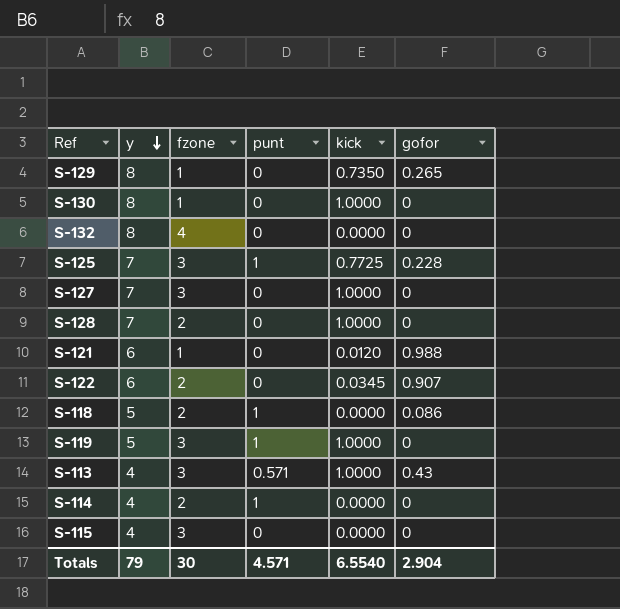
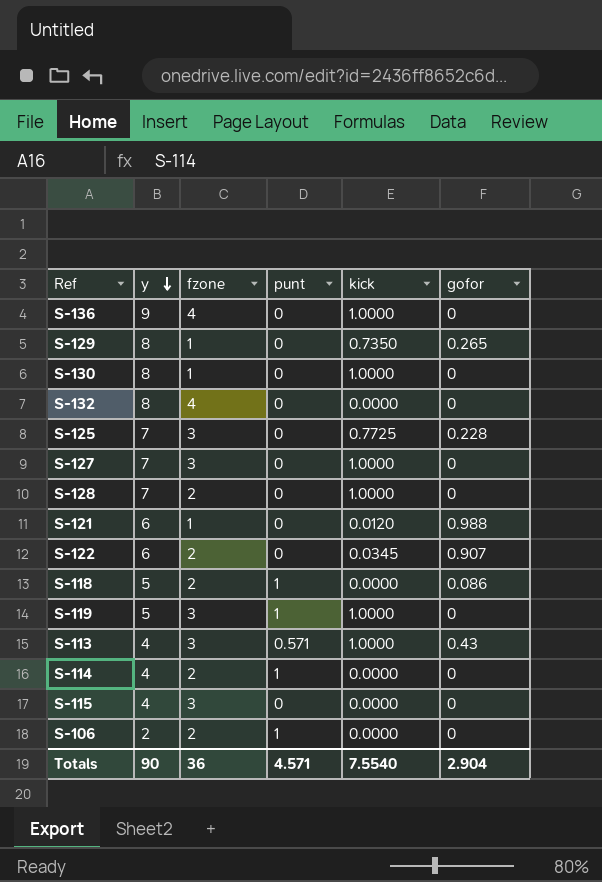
row S-136: none -> 9 | 4 | 0 | 1.0000 | 0
S-125 | punt: 1 -> 0
row S-106: none -> 2 | 2 | 1 | 0.0000 | 0
Totals | y: 79 -> 90
Totals | fzone: 30 -> 36
Totals | kick: 6.5540 -> 7.5540

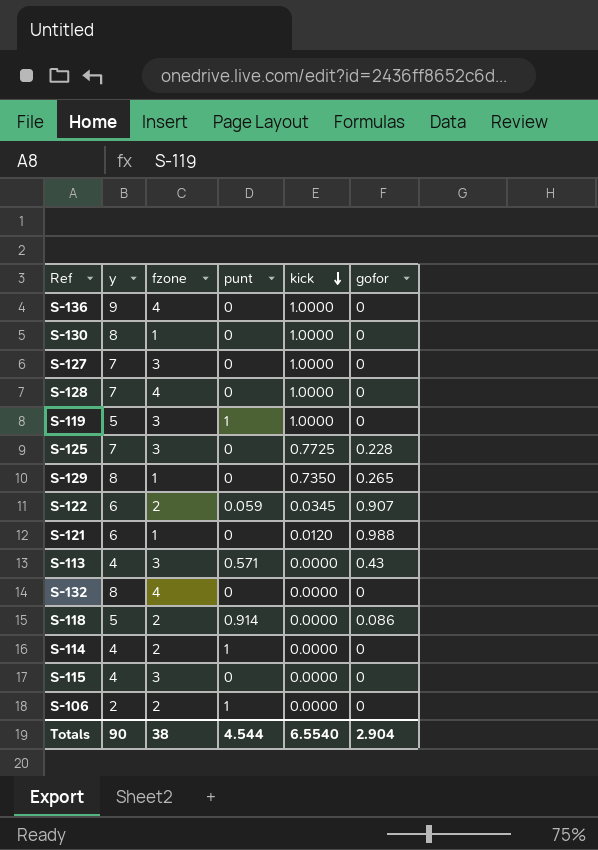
row order: y descending -> kick descending
S-128 | fzone: 2 -> 4
S-122 | punt: 0 -> 0.059
S-113 | kick: 1.0000 -> 0.0000
S-118 | punt: 1 -> 0.914
Totals | fzone: 36 -> 38
Totals | punt: 4.571 -> 4.544
Totals | kick: 7.5540 -> 6.5540

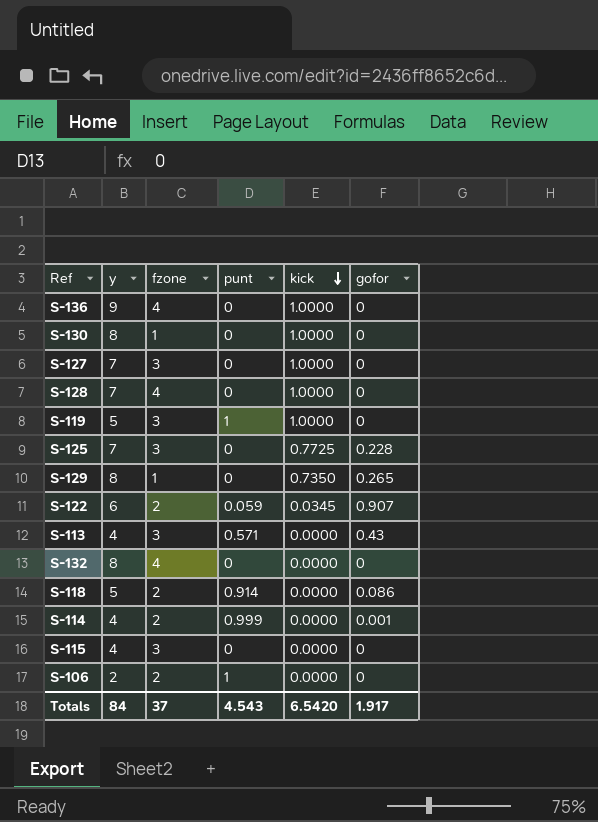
row S-121: 6 | 1 | 0 | 0.0120 | 0.988 -> none
S-114 | punt: 1 -> 0.999
S-114 | gofor: 0 -> 0.001
Totals | y: 90 -> 84
Totals | fzone: 38 -> 37
Totals | punt: 4.544 -> 4.543
Totals | kick: 6.5540 -> 6.5420
Totals | gofor: 2.904 -> 1.917

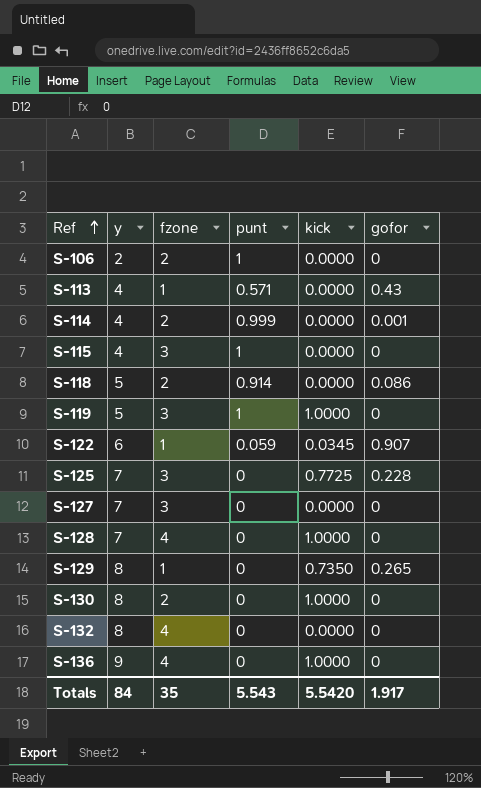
row order: kick descending -> Ref ascending
S-113 | fzone: 3 -> 1
S-115 | punt: 0 -> 1
S-122 | fzone: 2 -> 1
S-127 | kick: 1.0000 -> 0.0000
S-130 | fzone: 1 -> 2
Totals | fzone: 37 -> 35
Totals | punt: 4.543 -> 5.543
Totals | kick: 6.5420 -> 5.5420

